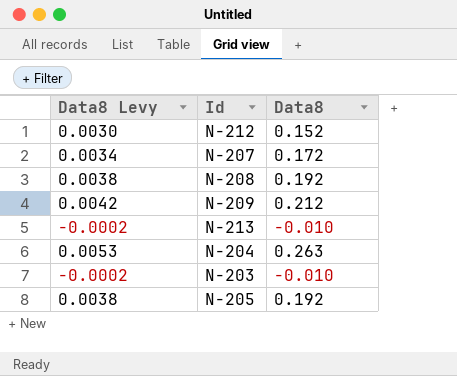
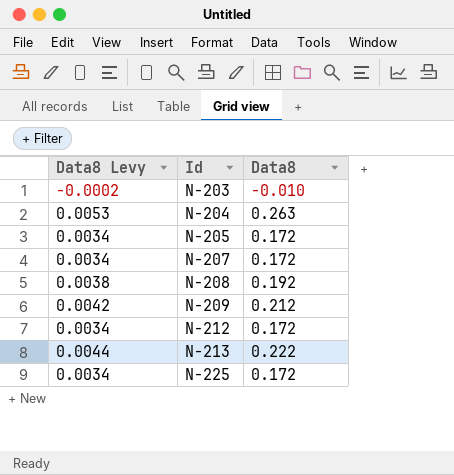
row order: none -> Id ascending
N-205 | Data8 Levy: 0.0038 -> 0.0034
N-205 | Data8: 0.192 -> 0.172
N-212 | Data8 Levy: 0.0030 -> 0.0034
N-212 | Data8: 0.152 -> 0.172
N-213 | Data8 Levy: -0.0002 -> 0.0044
N-213 | Data8: -0.010 -> 0.222
row N-225: none -> 0.0034 | 0.172

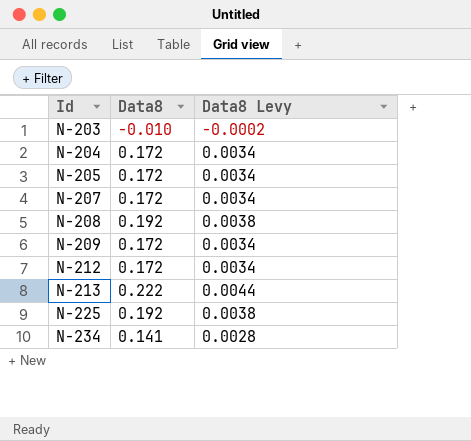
column Data8 Levy | position: 1 -> 3
N-204 | Data8: 0.263 -> 0.172
N-204 | Data8 Levy: 0.0053 -> 0.0034
N-209 | Data8: 0.212 -> 0.172
N-209 | Data8 Levy: 0.0042 -> 0.0034
N-225 | Data8: 0.172 -> 0.192
N-225 | Data8 Levy: 0.0034 -> 0.0038
row N-234: none -> 0.141 | 0.0028

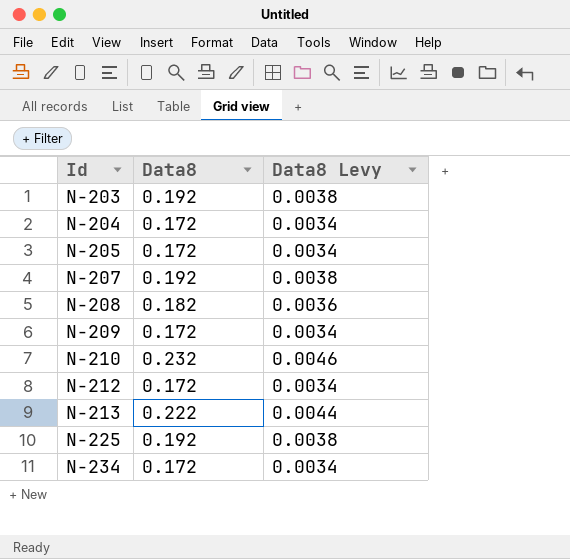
N-203 | Data8: -0.010 -> 0.192
N-203 | Data8 Levy: -0.0002 -> 0.0038
N-207 | Data8: 0.172 -> 0.192
N-207 | Data8 Levy: 0.0034 -> 0.0038
N-208 | Data8: 0.192 -> 0.182
N-208 | Data8 Levy: 0.0038 -> 0.0036
row N-210: none -> 0.232 | 0.0046
N-234 | Data8: 0.141 -> 0.172
N-234 | Data8 Levy: 0.0028 -> 0.0034

